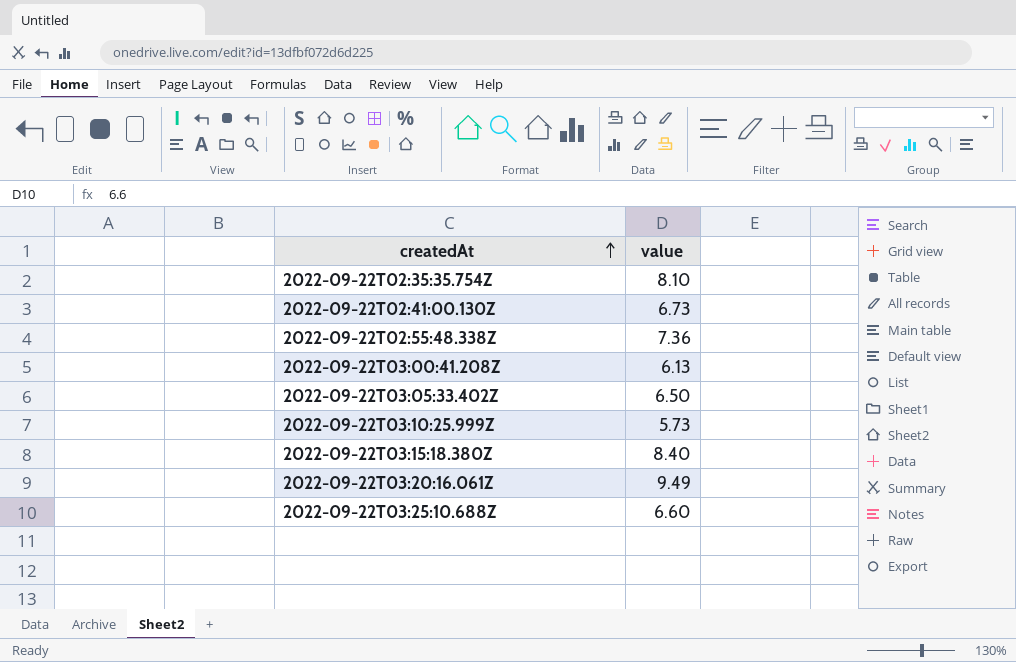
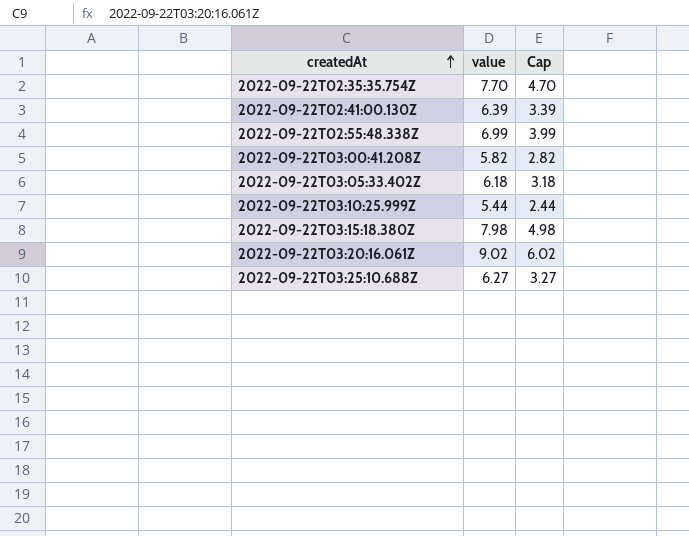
column Cap | formula: none -> [value] - 3
2022-09-22T02:35:35.754Z | value: 8.10 -> 7.70
2022-09-22T02:41:00.130Z | value: 6.73 -> 6.39
2022-09-22T02:55:48.338Z | value: 7.36 -> 6.99
2022-09-22T03:00:41.208Z | value: 6.13 -> 5.82
2022-09-22T03:05:33.402Z | value: 6.50 -> 6.18
2022-09-22T03:10:25.999Z | value: 5.73 -> 5.44
2022-09-22T03:15:18.380Z | value: 8.40 -> 7.98
2022-09-22T03:20:16.061Z | value: 9.49 -> 9.02
2022-09-22T03:25:10.688Z | value: 6.60 -> 6.27

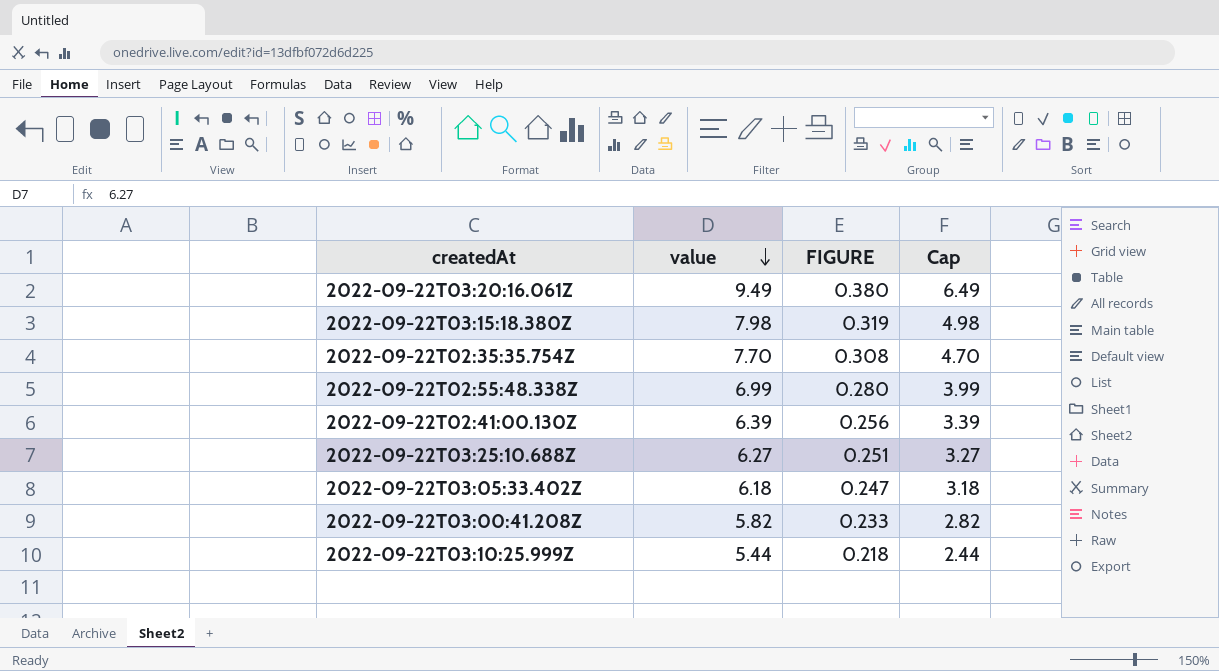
row order: createdAt ascending -> value descending
column FIGURE | formula: none -> [value] * 0.04
2022-09-22T03:20:16.061Z | value: 9.02 -> 9.49
2022-09-22T03:20:16.061Z | Cap: 6.02 -> 6.49

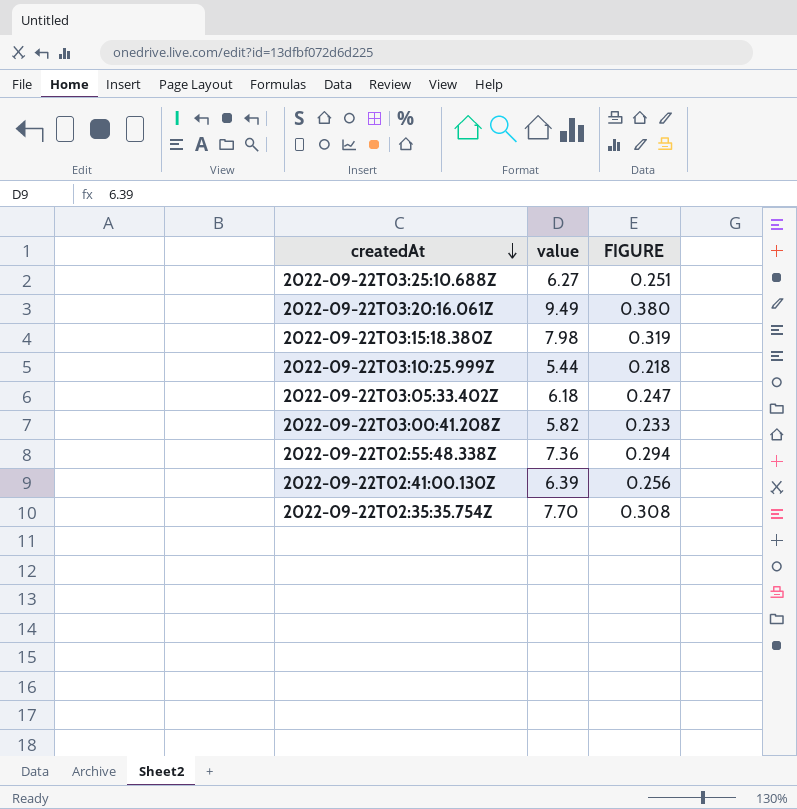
row order: value descending -> createdAt descending
column Cap | formula: [value] - 3 -> none
2022-09-22T02:55:48.338Z | value: 6.99 -> 7.36
2022-09-22T02:55:48.338Z | FIGURE: 0.280 -> 0.294

